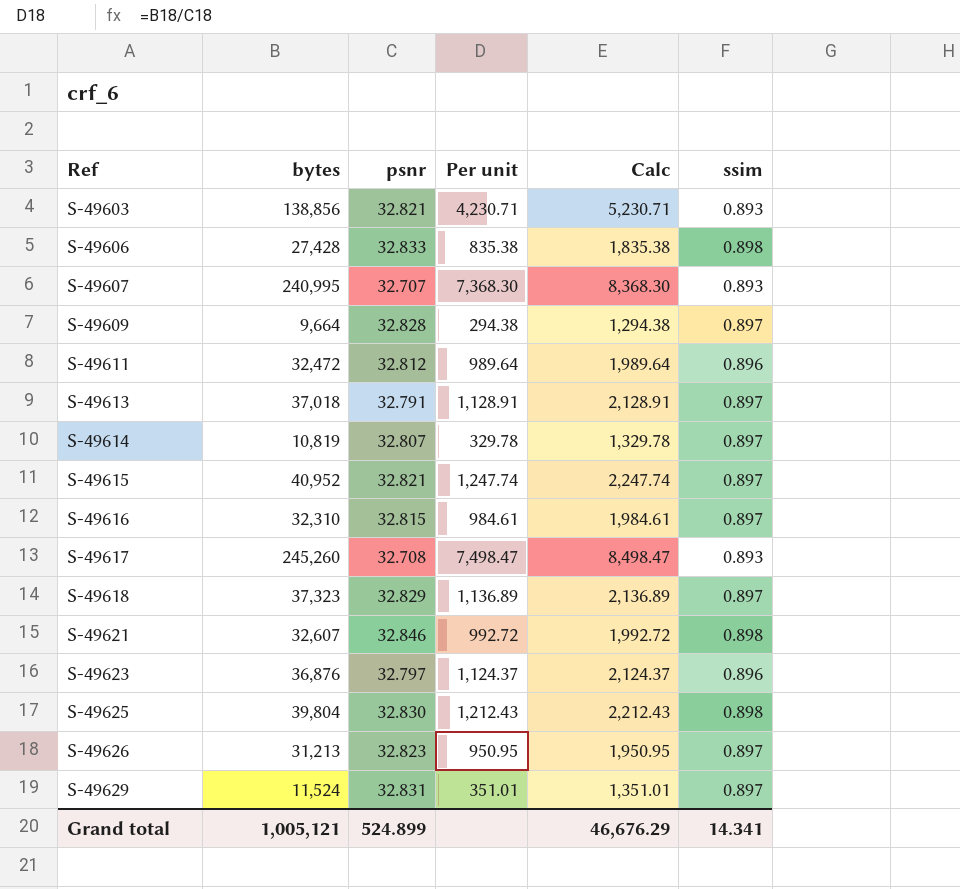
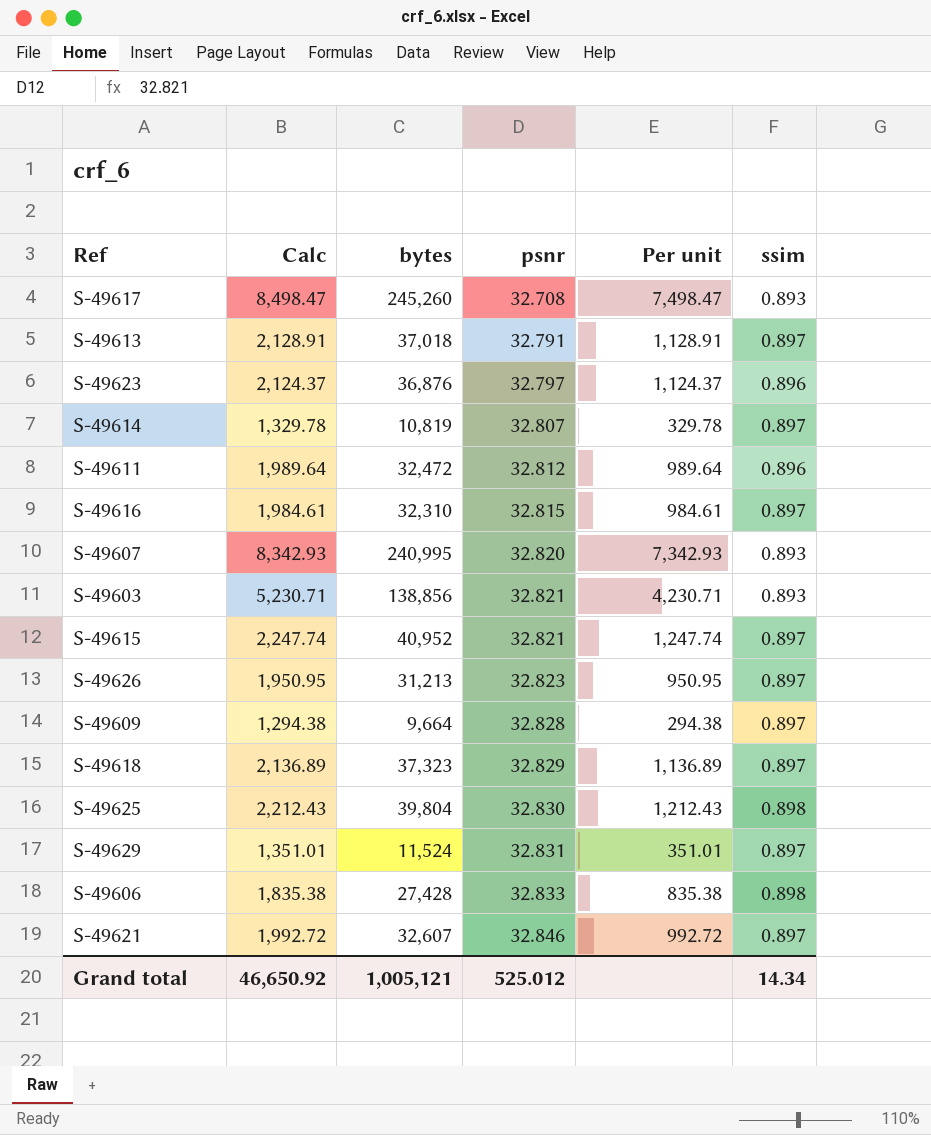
row order: Ref ascending -> psnr ascending
column Calc | position: 5 -> 2
S-49607 | Calc: 8,368.30 -> 8,342.93
S-49607 | psnr: 32.707 -> 32.820
S-49607 | Per unit: 7,368.30 -> 7,342.93
S-49621 | ssim: 0.898 -> 0.897
Grand total | Calc: 46,676.29 -> 46,650.92
Grand total | psnr: 524.899 -> 525.012
Grand total | ssim: 14.341 -> 14.34

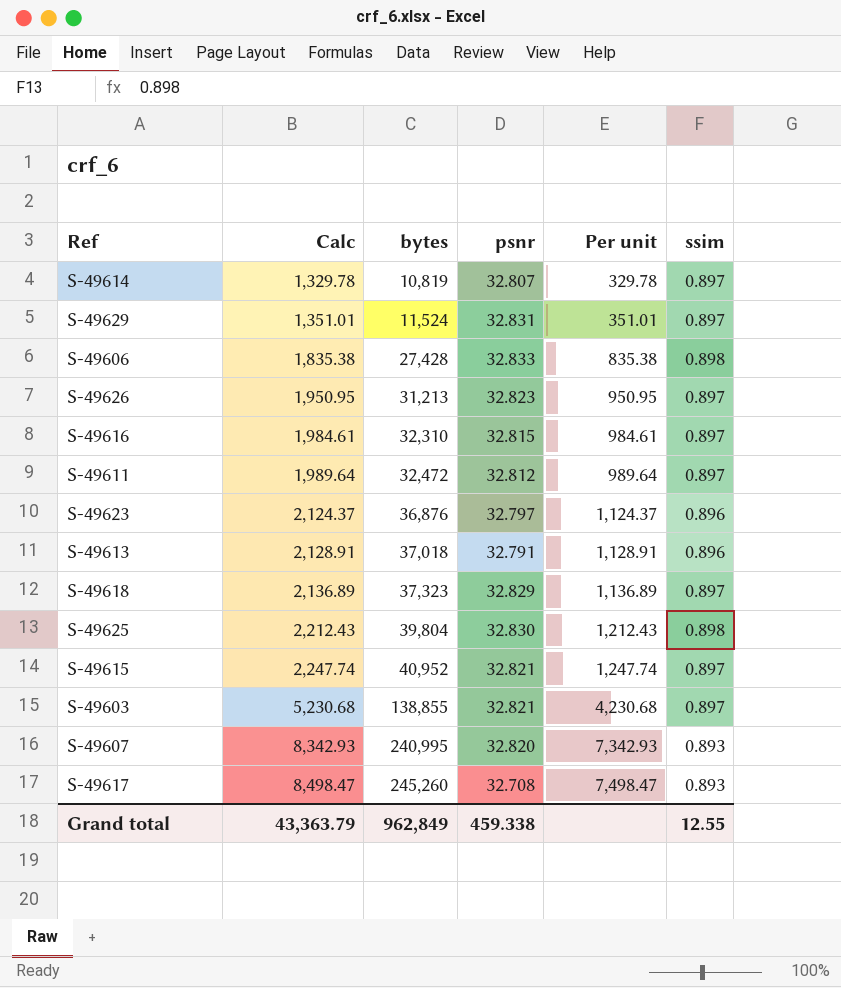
row order: psnr ascending -> Calc ascending
row S-49609: 1,294.38 | 9,664 | 32.828 | 294.38 | 0.897 -> none
row S-49621: 1,992.72 | 32,607 | 32.846 | 992.72 | 0.897 -> none
S-49611 | ssim: 0.896 -> 0.897
S-49613 | ssim: 0.897 -> 0.896
S-49603 | Calc: 5,230.71 -> 5,230.68
S-49603 | bytes: 138,856 -> 138,855
S-49603 | Per unit: 4,230.71 -> 4,230.68
S-49603 | ssim: 0.893 -> 0.897
Grand total | Calc: 46,650.92 -> 43,363.79
Grand total | bytes: 1,005,121 -> 962,849
Grand total | psnr: 525.012 -> 459.338
Grand total | ssim: 14.34 -> 12.55

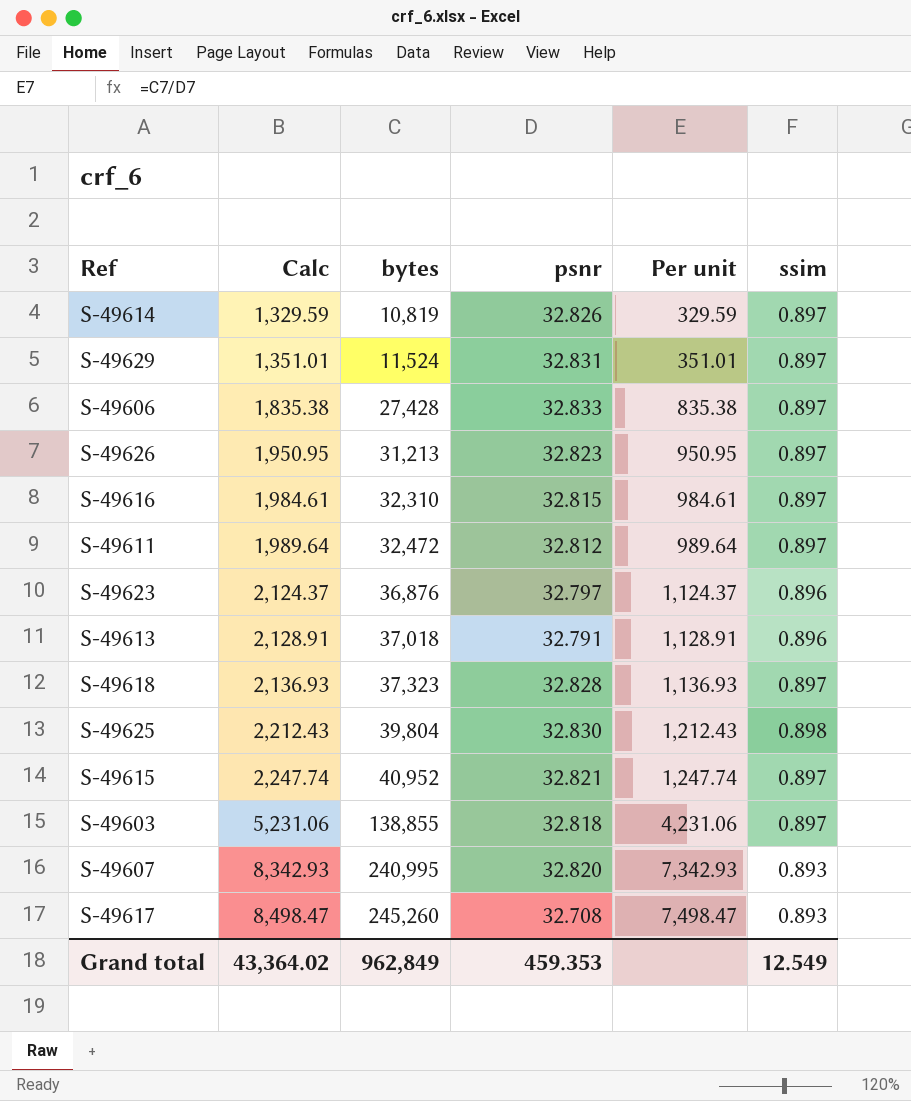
S-49614 | Calc: 1,329.78 -> 1,329.59
S-49614 | psnr: 32.807 -> 32.826
S-49614 | Per unit: 329.78 -> 329.59
S-49606 | ssim: 0.898 -> 0.897
S-49618 | Calc: 2,136.89 -> 2,136.93
S-49618 | psnr: 32.829 -> 32.828
S-49618 | Per unit: 1,136.89 -> 1,136.93
S-49603 | Calc: 5,230.68 -> 5,231.06
S-49603 | psnr: 32.821 -> 32.818
S-49603 | Per unit: 4,230.68 -> 4,231.06
Grand total | Calc: 43,363.79 -> 43,364.02
Grand total | psnr: 459.338 -> 459.353
Grand total | ssim: 12.55 -> 12.549

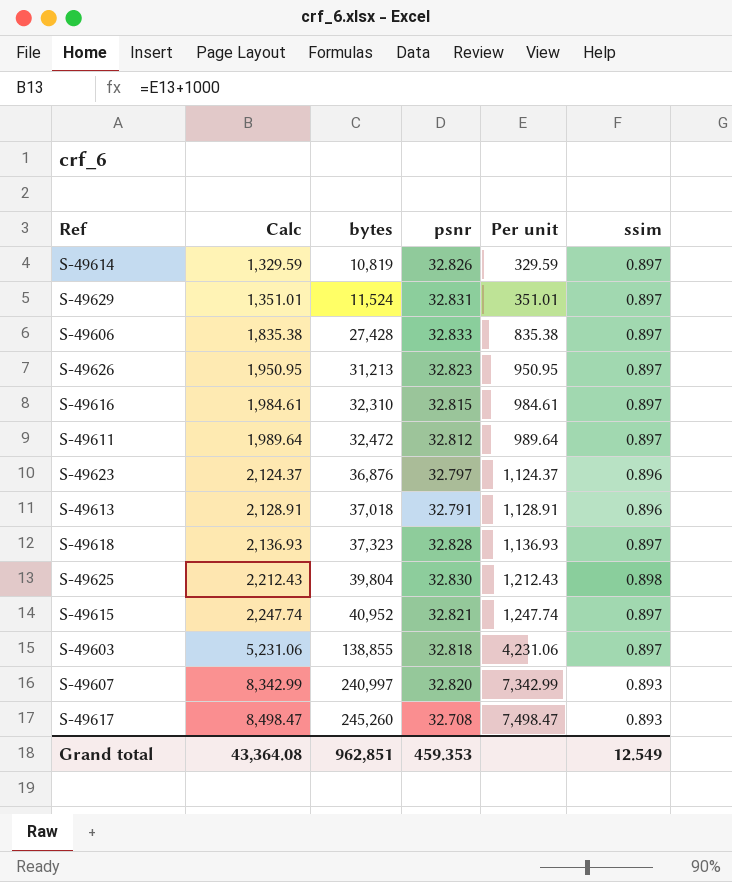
S-49607 | Calc: 8,342.93 -> 8,342.99
S-49607 | bytes: 240,995 -> 240,997
S-49607 | Per unit: 7,342.93 -> 7,342.99
Grand total | Calc: 43,364.02 -> 43,364.08
Grand total | bytes: 962,849 -> 962,851

